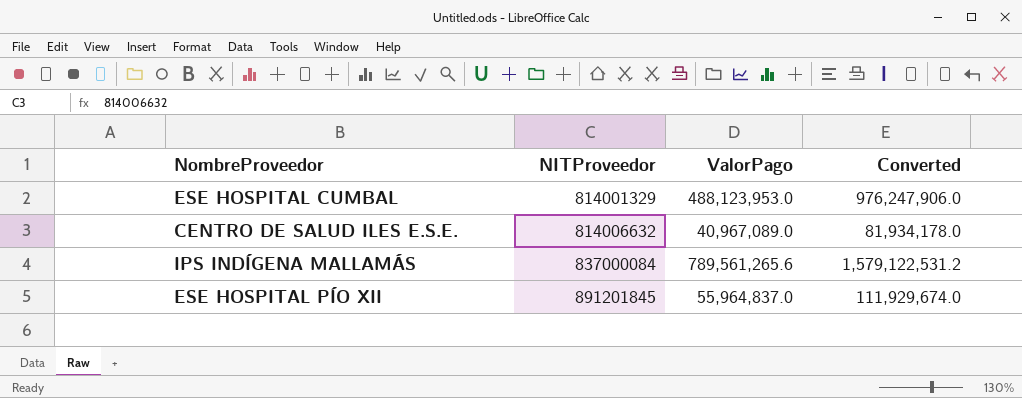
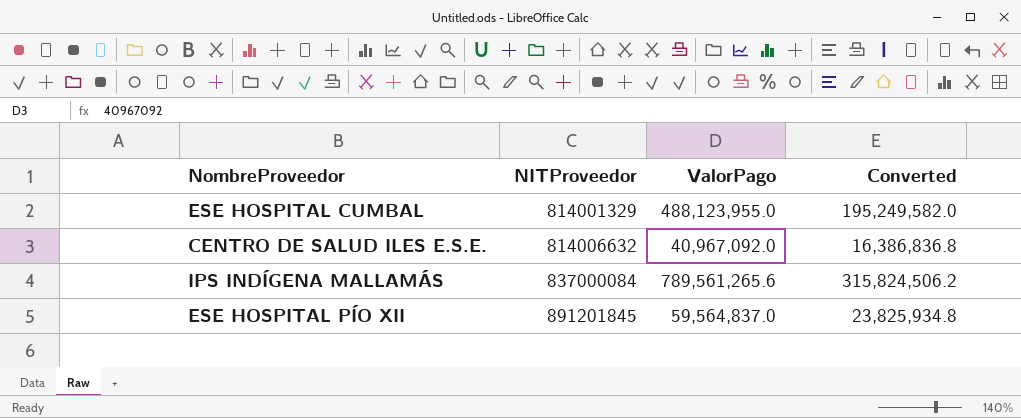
column Converted | formula: [ValorPago] * 2 -> [ValorPago] * 0.4
ESE HOSPITAL CUMBAL | ValorPago: 488,123,953.0 -> 488,123,955.0
CENTRO DE SALUD ILES E.S.E. | ValorPago: 40,967,089.0 -> 40,967,092.0
ESE HOSPITAL PÍO XII | ValorPago: 55,964,837.0 -> 59,564,837.0

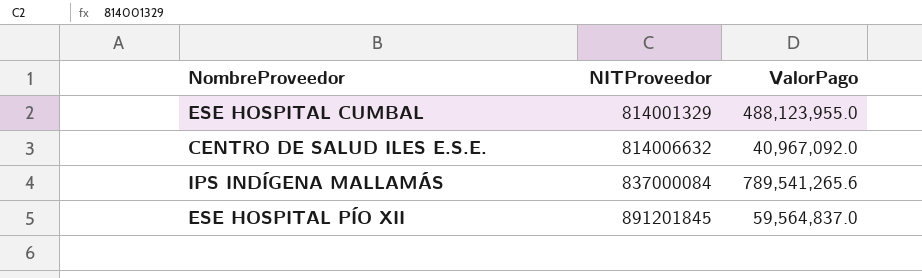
column Converted | formula: [ValorPago] * 0.4 -> none
IPS INDÍGENA MALLAMÁS | ValorPago: 789,561,265.6 -> 789,541,265.6

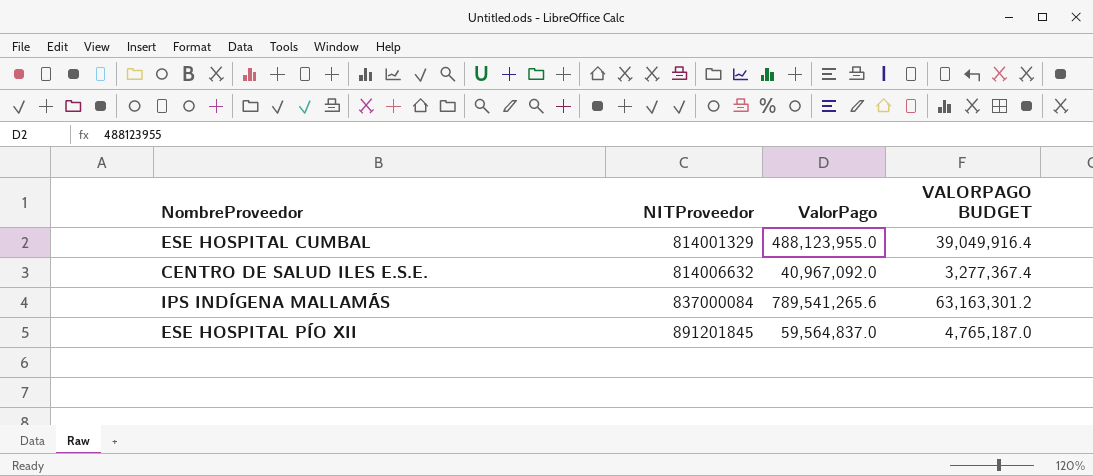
column VALORPAGO BUDGET | formula: none -> [ValorPago] * 0.08

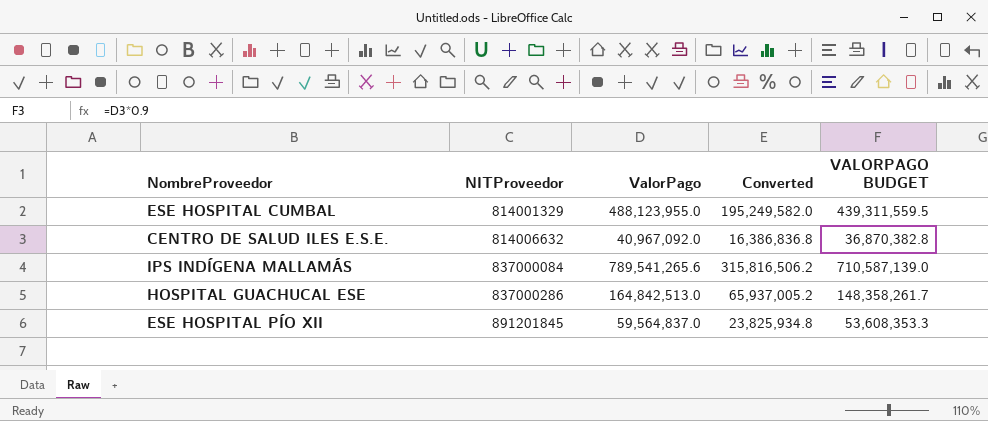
column Converted | formula: none -> [ValorPago] * 0.4
column VALORPAGO BUDGET | formula: [ValorPago] * 0.08 -> [ValorPago] * 0.9
row HOSPITAL GUACHUCAL ESE: none -> 837000286 | 164,842,513.0 | 65,937,005.2 | 148,358,261.7

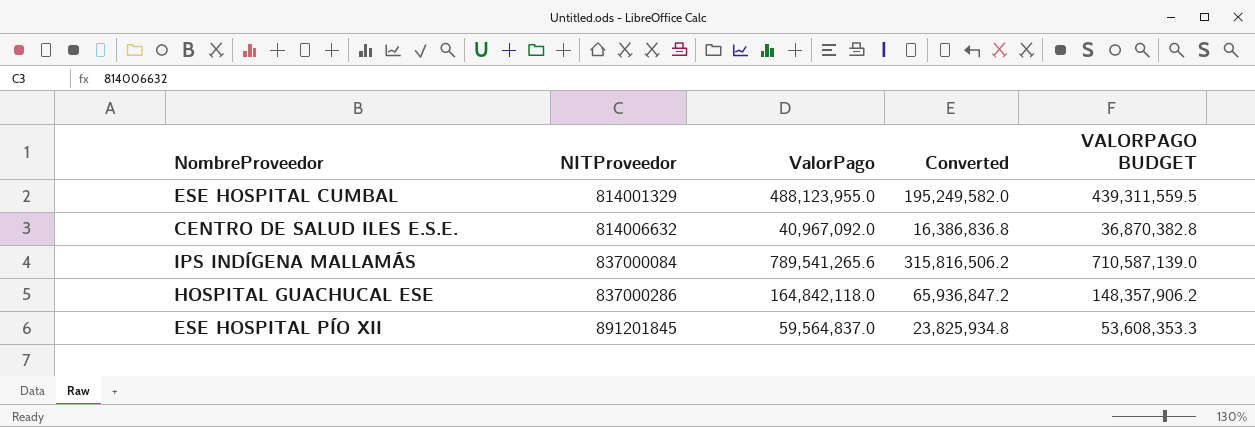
HOSPITAL GUACHUCAL ESE | ValorPago: 164,842,513.0 -> 164,842,118.0
HOSPITAL GUACHUCAL ESE | Converted: 65,937,005.2 -> 65,936,847.2
HOSPITAL GUACHUCAL ESE | VALORPAGO BUDGET: 148,358,261.7 -> 148,357,906.2

